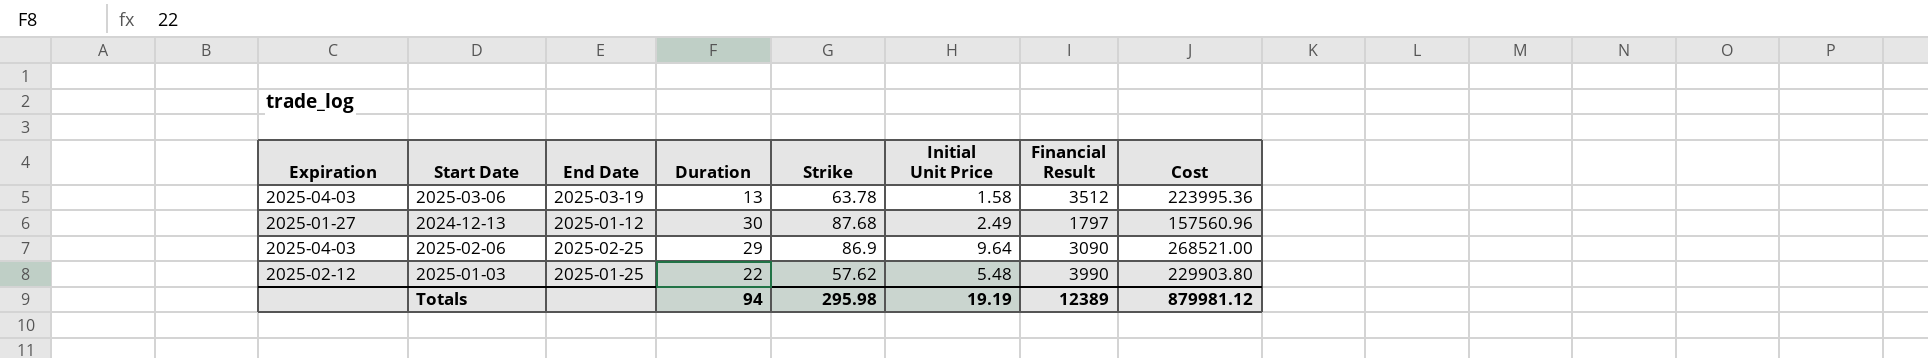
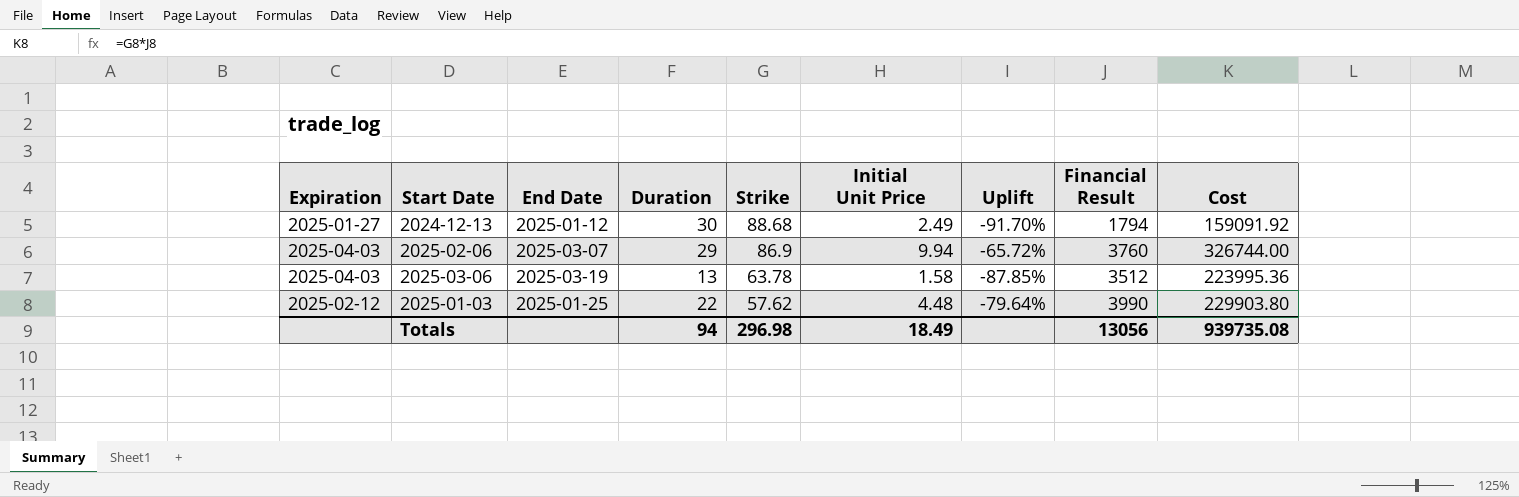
row order: none -> Strike descending
column Uplift | formula: none -> ([Initial Unit Price] - [Duration]) / [Duration]
2024-12-13 | Strike: 87.68 -> 88.68
2024-12-13 | Financial Result: 1797 -> 1794
2024-12-13 | Cost: 157560.96 -> 159091.92
2025-02-06 | End Date: 2025-02-25 -> 2025-03-07
2025-02-06 | Initial Unit Price: 9.64 -> 9.94
2025-02-06 | Financial Result: 3090 -> 3760
2025-02-06 | Cost: 268521.00 -> 326744.00
2025-01-03 | Initial Unit Price: 5.48 -> 4.48
Totals | Strike: 295.98 -> 296.98
Totals | Initial Unit Price: 19.19 -> 18.49
Totals | Financial Result: 12389 -> 13056
Totals | Cost: 879981.12 -> 939735.08

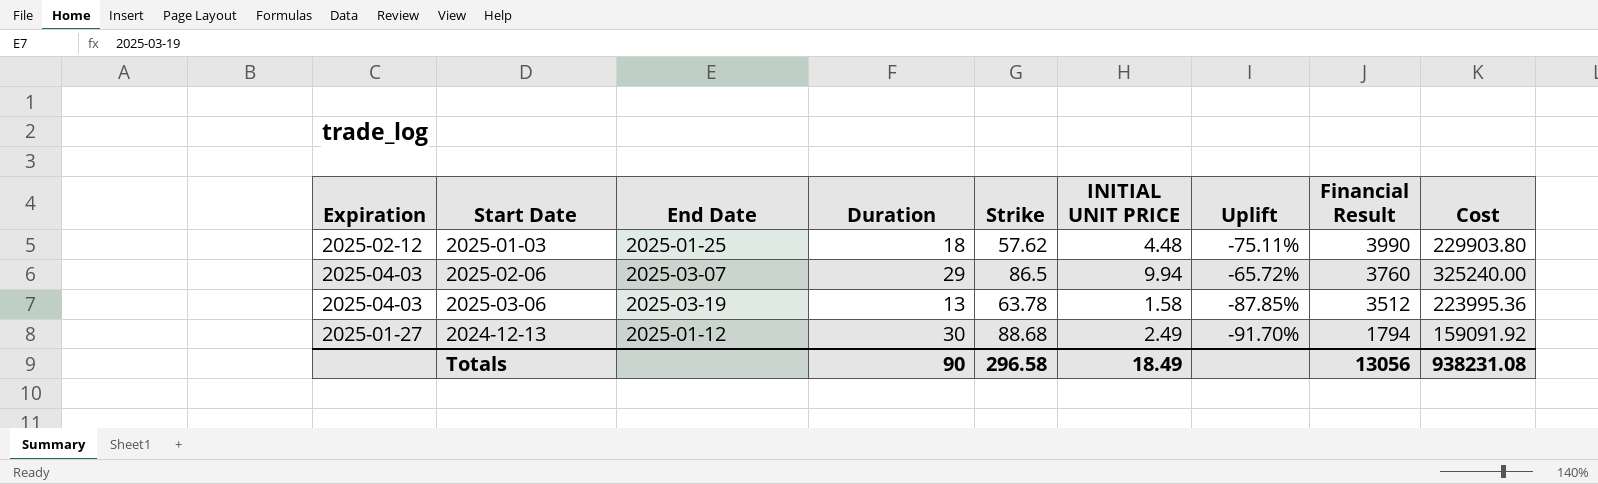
row order: Strike descending -> Financial Result descending
column name: Initial Unit Price -> INITIAL UNIT PRICE
2025-01-03 | Duration: 22 -> 18
2025-01-03 | Uplift: -79.64% -> -75.11%
2025-02-06 | Strike: 86.9 -> 86.5
2025-02-06 | Cost: 326744.00 -> 325240.00
Totals | Duration: 94 -> 90
Totals | Strike: 296.98 -> 296.58
Totals | Cost: 939735.08 -> 938231.08

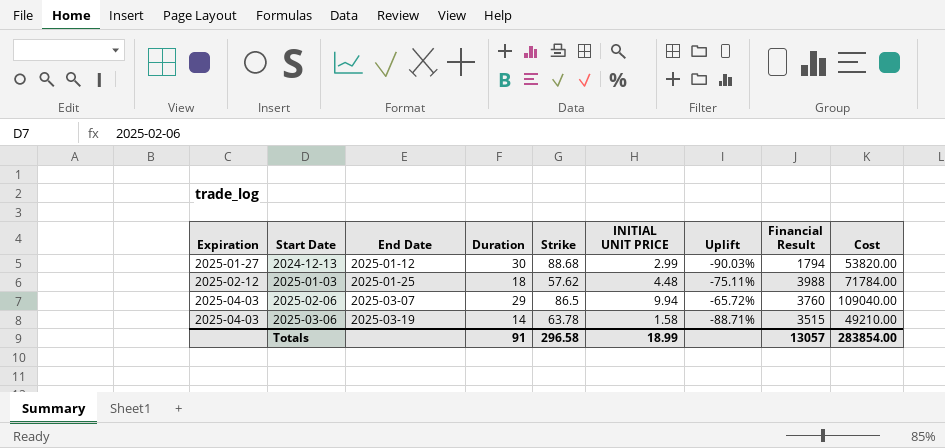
row order: Financial Result descending -> Expiration ascending
column Cost | formula: [Strike] * [Financial Result] -> [Duration] * [Financial Result]
2024-12-13 | INITIAL UNIT PRICE: 2.49 -> 2.99
2024-12-13 | Uplift: -91.70% -> -90.03%
2025-01-03 | Financial Result: 3990 -> 3988
2025-03-06 | Duration: 13 -> 14
2025-03-06 | Uplift: -87.85% -> -88.71%
2025-03-06 | Financial Result: 3512 -> 3515
Totals | Duration: 90 -> 91
Totals | INITIAL UNIT PRICE: 18.49 -> 18.99
Totals | Financial Result: 13056 -> 13057
Totals | Cost: 938231.08 -> 283854.00

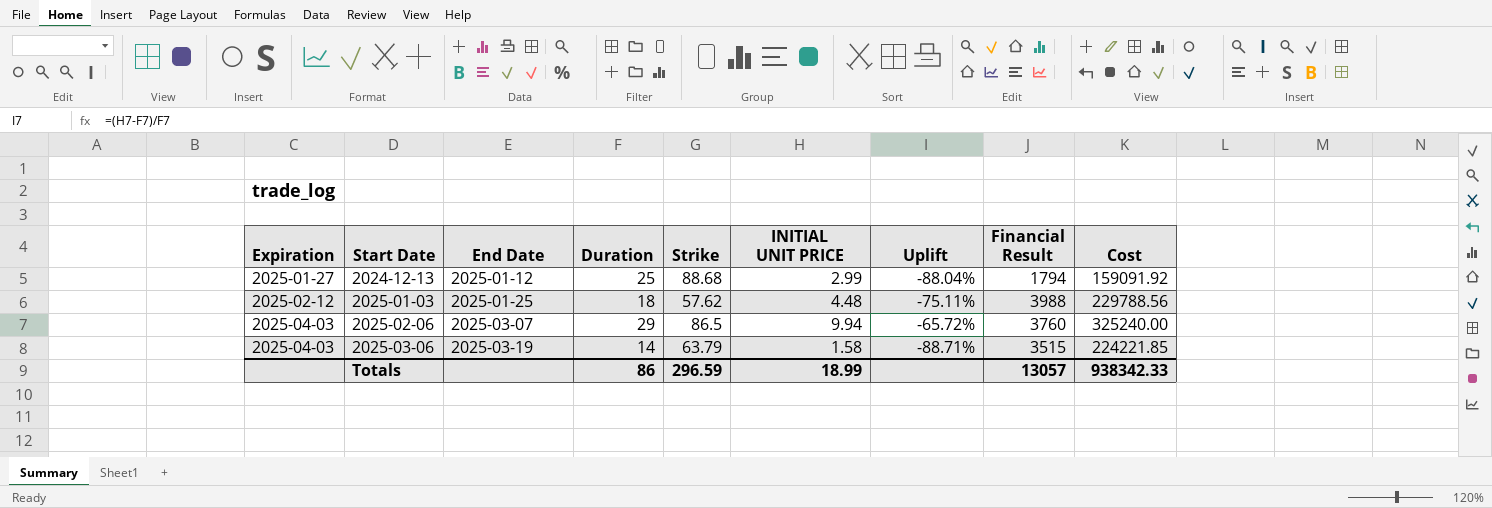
column Cost | formula: [Duration] * [Financial Result] -> [Strike] * [Financial Result]
2024-12-13 | Duration: 30 -> 25
2024-12-13 | Uplift: -90.03% -> -88.04%
2025-03-06 | Strike: 63.78 -> 63.79
Totals | Duration: 91 -> 86
Totals | Strike: 296.58 -> 296.59
Totals | Cost: 283854.00 -> 938342.33

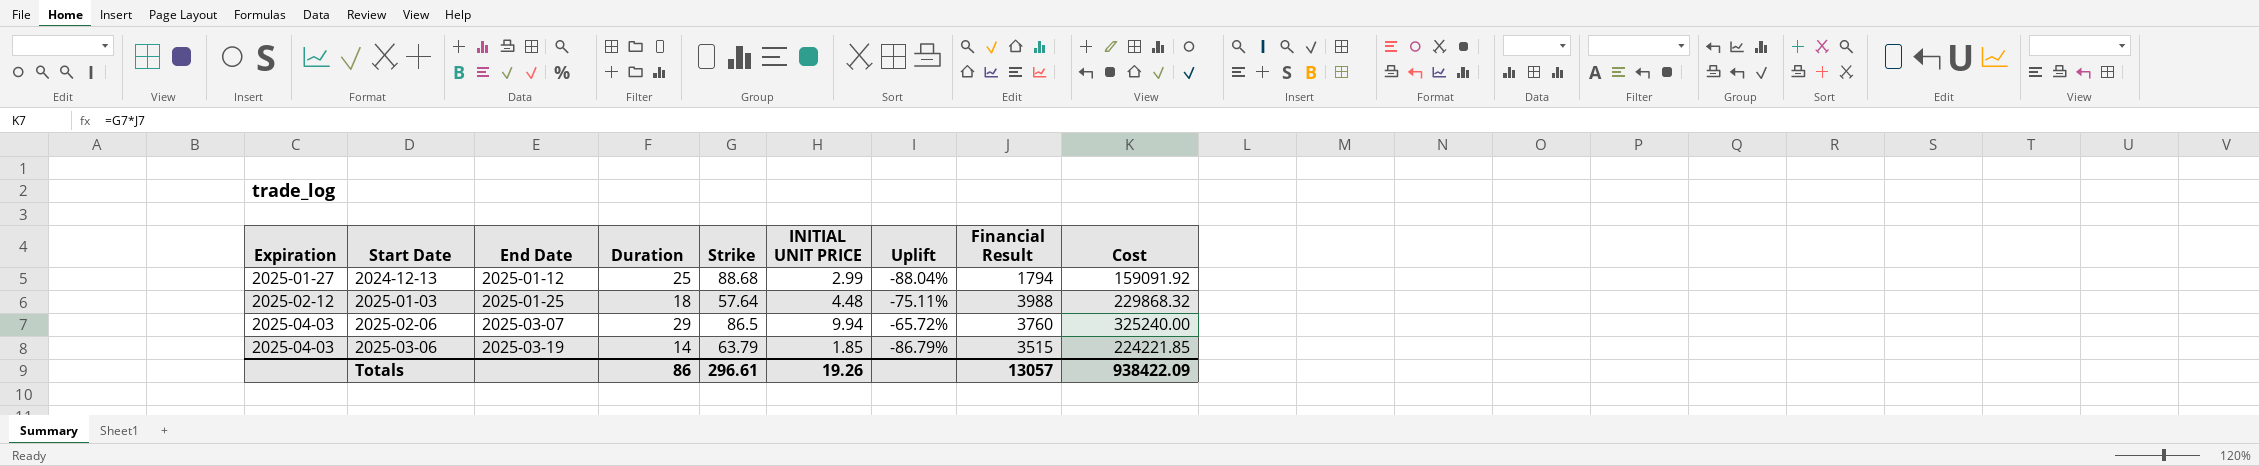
2025-01-03 | Strike: 57.62 -> 57.64
2025-01-03 | Cost: 229788.56 -> 229868.32
2025-03-06 | INITIAL UNIT PRICE: 1.58 -> 1.85
2025-03-06 | Uplift: -88.71% -> -86.79%
Totals | Strike: 296.59 -> 296.61
Totals | INITIAL UNIT PRICE: 18.99 -> 19.26
Totals | Cost: 938342.33 -> 938422.09

